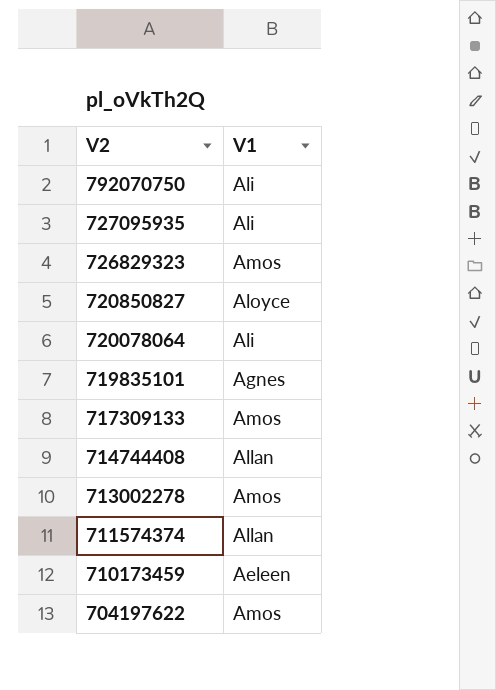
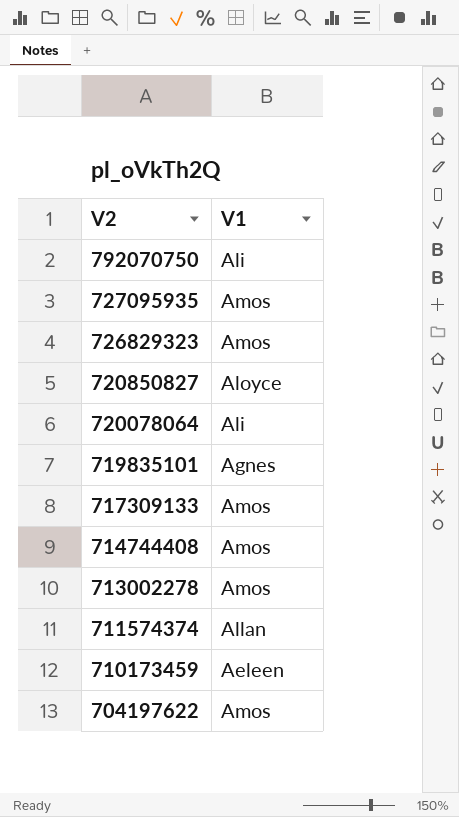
727095935 | V1: Ali -> Amos
714744408 | V1: Allan -> Amos

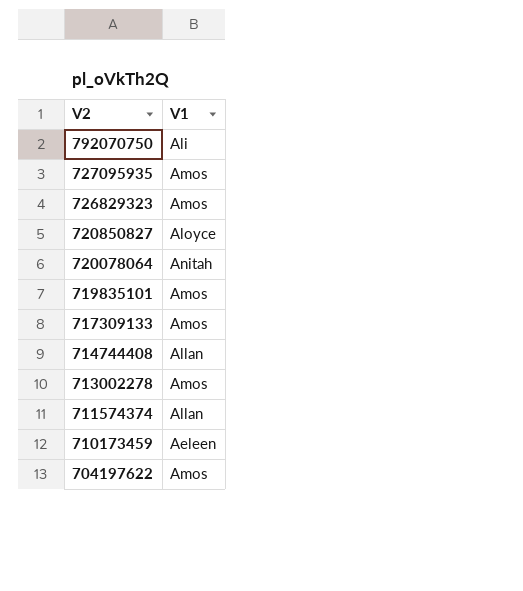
720078064 | V1: Ali -> Anitah
719835101 | V1: Agnes -> Amos
714744408 | V1: Amos -> Allan

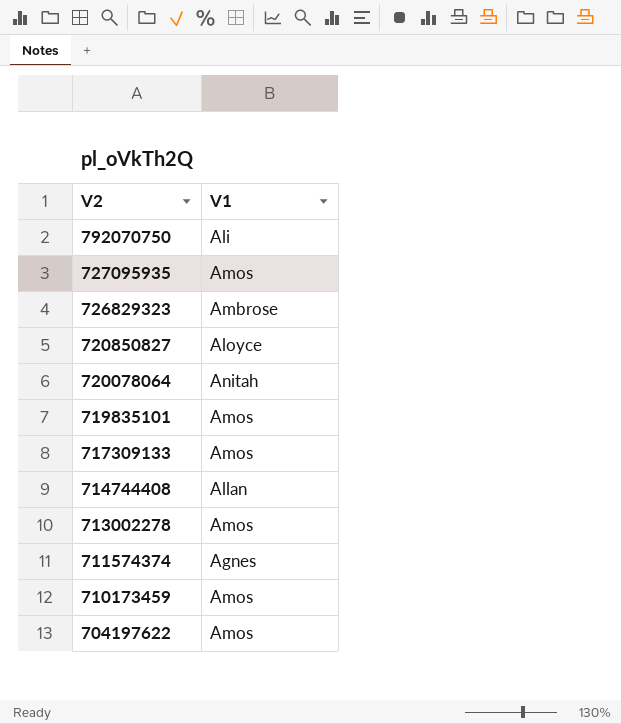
726829323 | V1: Amos -> Ambrose
711574374 | V1: Allan -> Agnes
710173459 | V1: Aeleen -> Amos

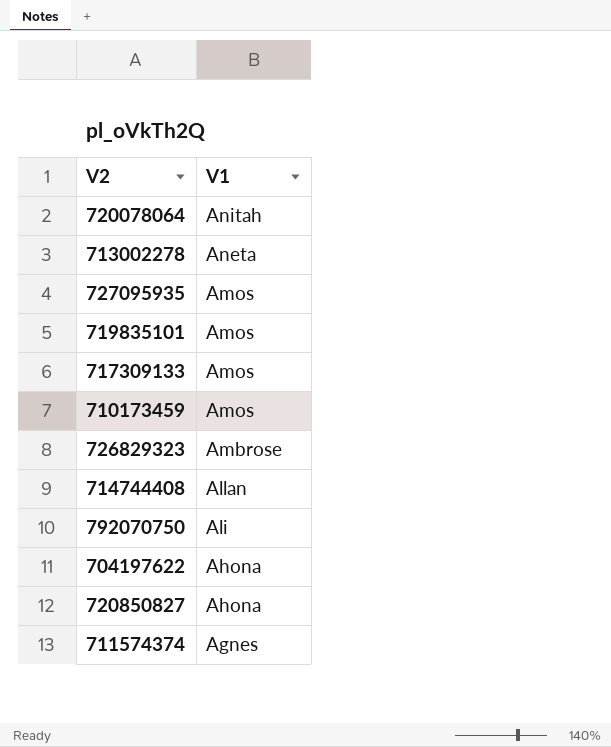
row order: V2 descending -> V1 descending
713002278 | V1: Amos -> Aneta
704197622 | V1: Amos -> Ahona
720850827 | V1: Aloyce -> Ahona

